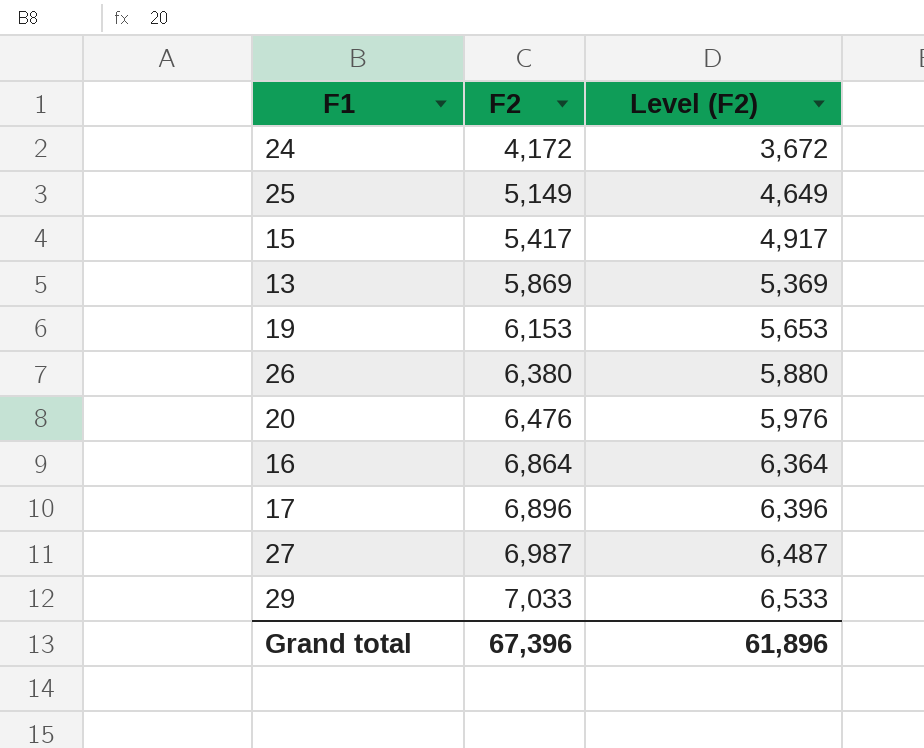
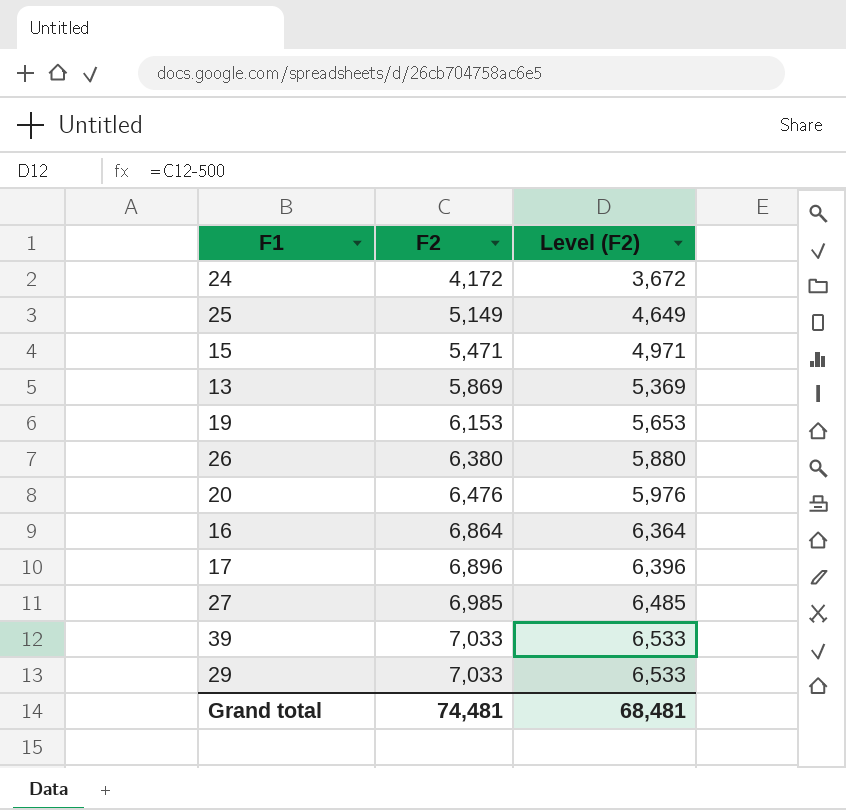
15 | F2: 5,417 -> 5,471
15 | Level (F2): 4,917 -> 4,971
27 | F2: 6,987 -> 6,985
27 | Level (F2): 6,487 -> 6,485
row 39: none -> 7,033 | 6,533
Grand total | F2: 67,396 -> 74,481
Grand total | Level (F2): 61,896 -> 68,481

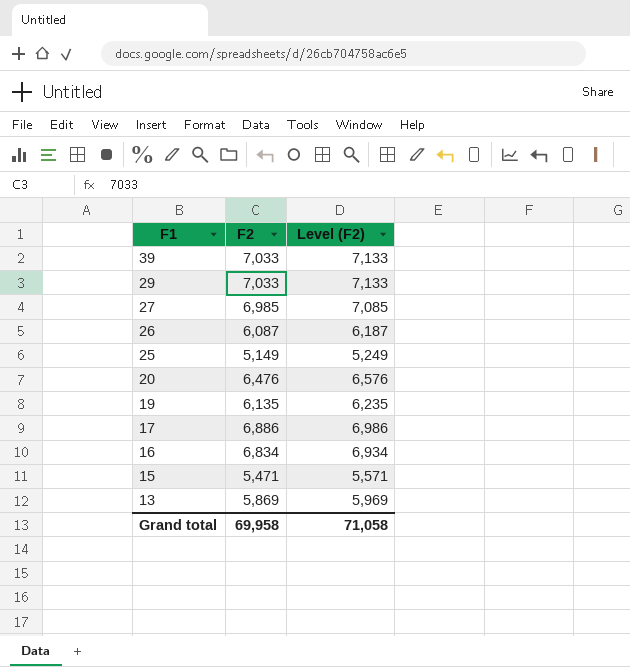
row order: F2 ascending -> F1 descending
column Level (F2) | formula: [F2] - 500 -> [F2] + 100
row 24: 4,172 | 3,672 -> none
26 | F2: 6,380 -> 6,087
19 | F2: 6,153 -> 6,135
17 | F2: 6,896 -> 6,886
16 | F2: 6,864 -> 6,834
Grand total | F2: 74,481 -> 69,958
Grand total | Level (F2): 68,481 -> 71,058

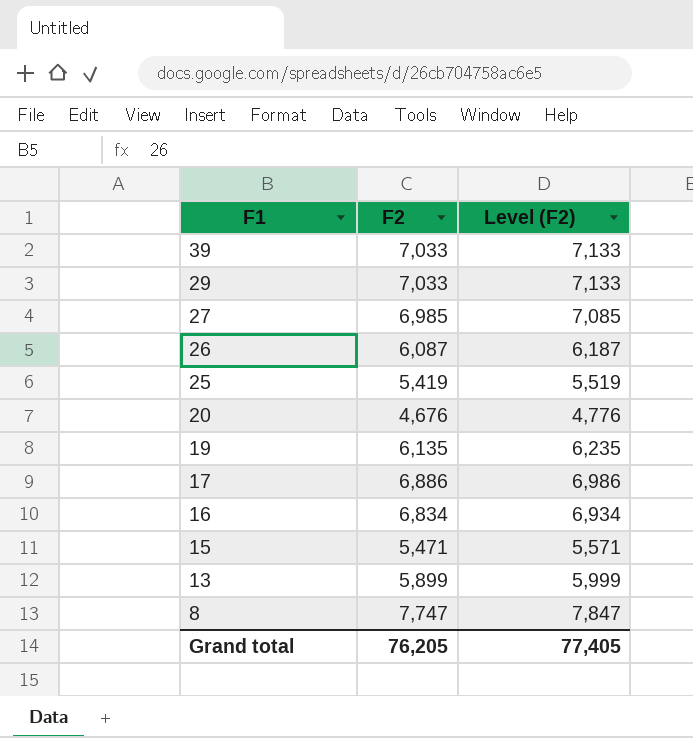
25 | F2: 5,149 -> 5,419
25 | Level (F2): 5,249 -> 5,519
20 | F2: 6,476 -> 4,676
20 | Level (F2): 6,576 -> 4,776
13 | F2: 5,869 -> 5,899
13 | Level (F2): 5,969 -> 5,999
row 8: none -> 7,747 | 7,847
Grand total | F2: 69,958 -> 76,205
Grand total | Level (F2): 71,058 -> 77,405

